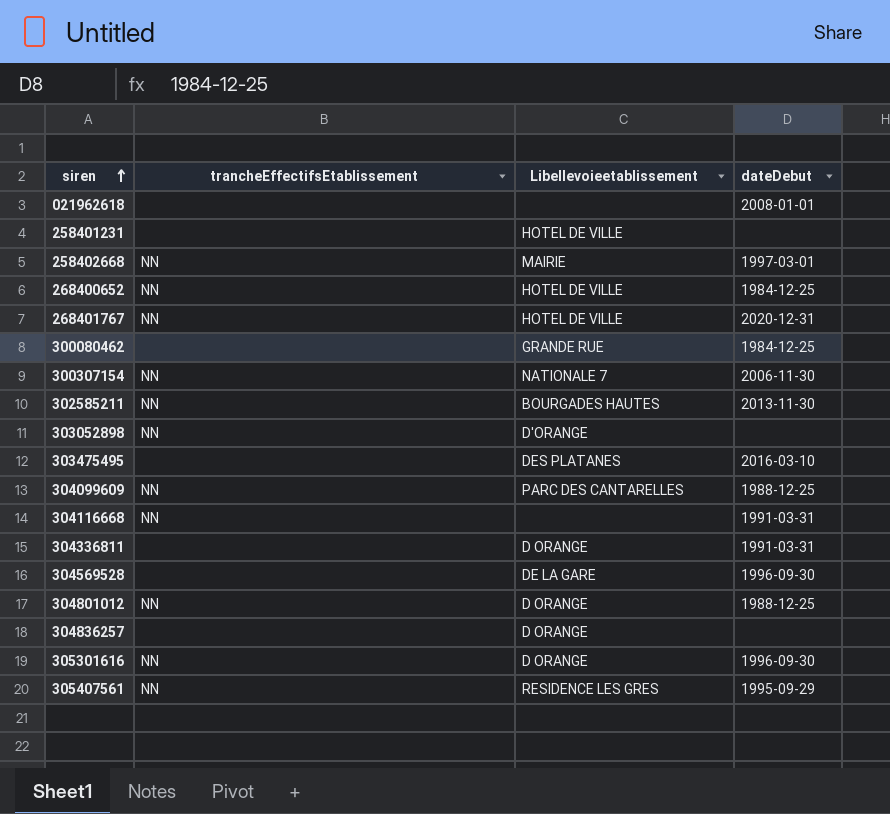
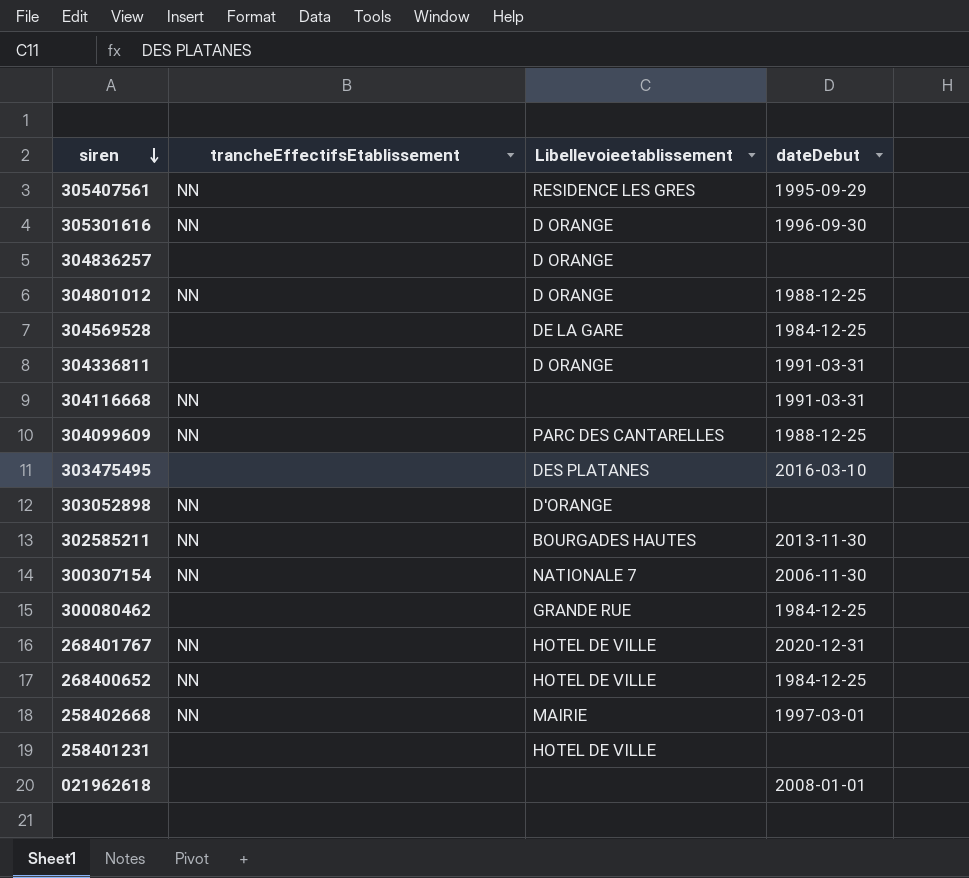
row order: siren ascending -> siren descending
304569528 | dateDebut: 1996-09-30 -> 1984-12-25

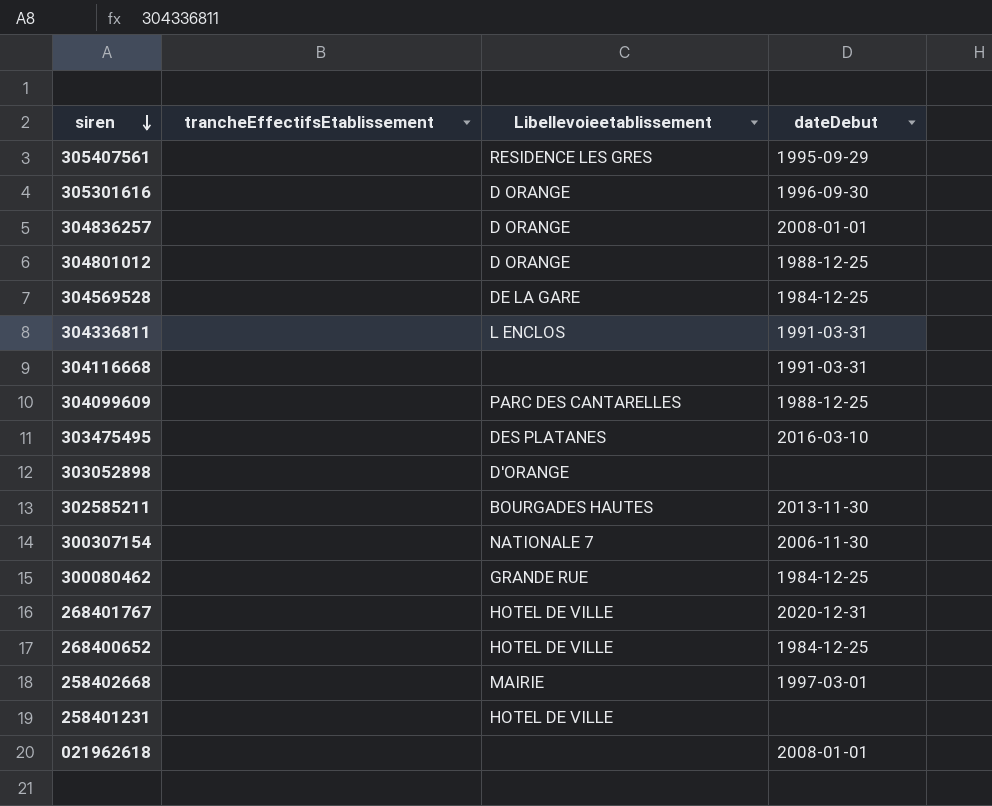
305407561 | trancheEffectifsEtablissement: NN -> none
305301616 | trancheEffectifsEtablissement: NN -> none
304836257 | dateDebut: none -> 2008-01-01
304801012 | trancheEffectifsEtablissement: NN -> none
304336811 | Libellevoieetablissement: D ORANGE -> L ENCLOS
304116668 | trancheEffectifsEtablissement: NN -> none
304099609 | trancheEffectifsEtablissement: NN -> none
303052898 | trancheEffectifsEtablissement: NN -> none
302585211 | trancheEffectifsEtablissement: NN -> none
300307154 | trancheEffectifsEtablissement: NN -> none
268401767 | trancheEffectifsEtablissement: NN -> none
268400652 | trancheEffectifsEtablissement: NN -> none
258402668 | trancheEffectifsEtablissement: NN -> none

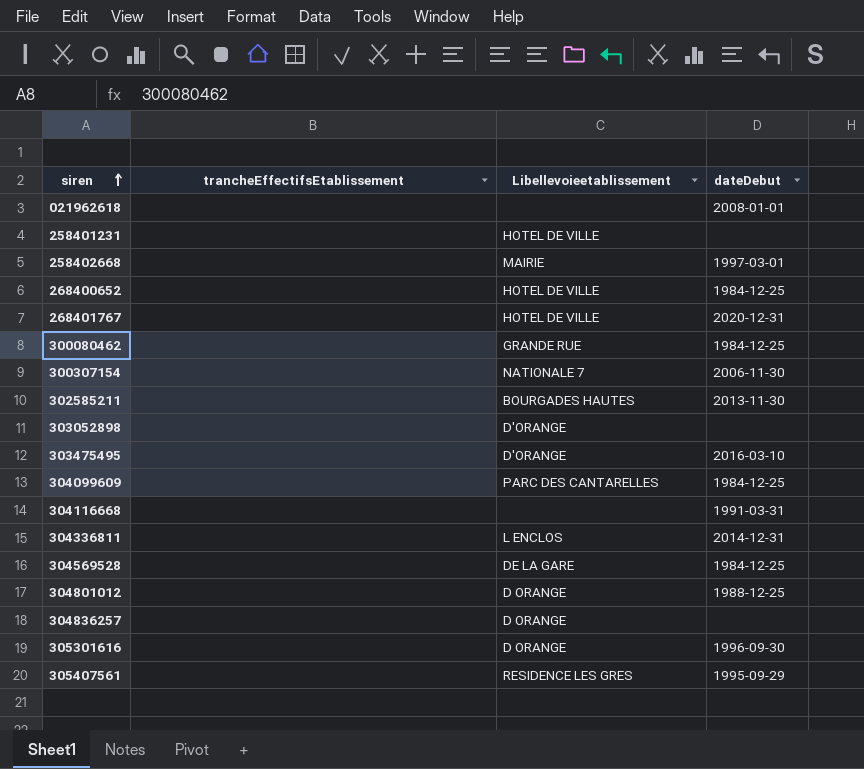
row order: siren descending -> siren ascending
303475495 | Libellevoieetablissement: DES PLATANES -> D'ORANGE
304099609 | dateDebut: 1988-12-25 -> 1984-12-25
304336811 | dateDebut: 1991-03-31 -> 2014-12-31
304836257 | dateDebut: 2008-01-01 -> none

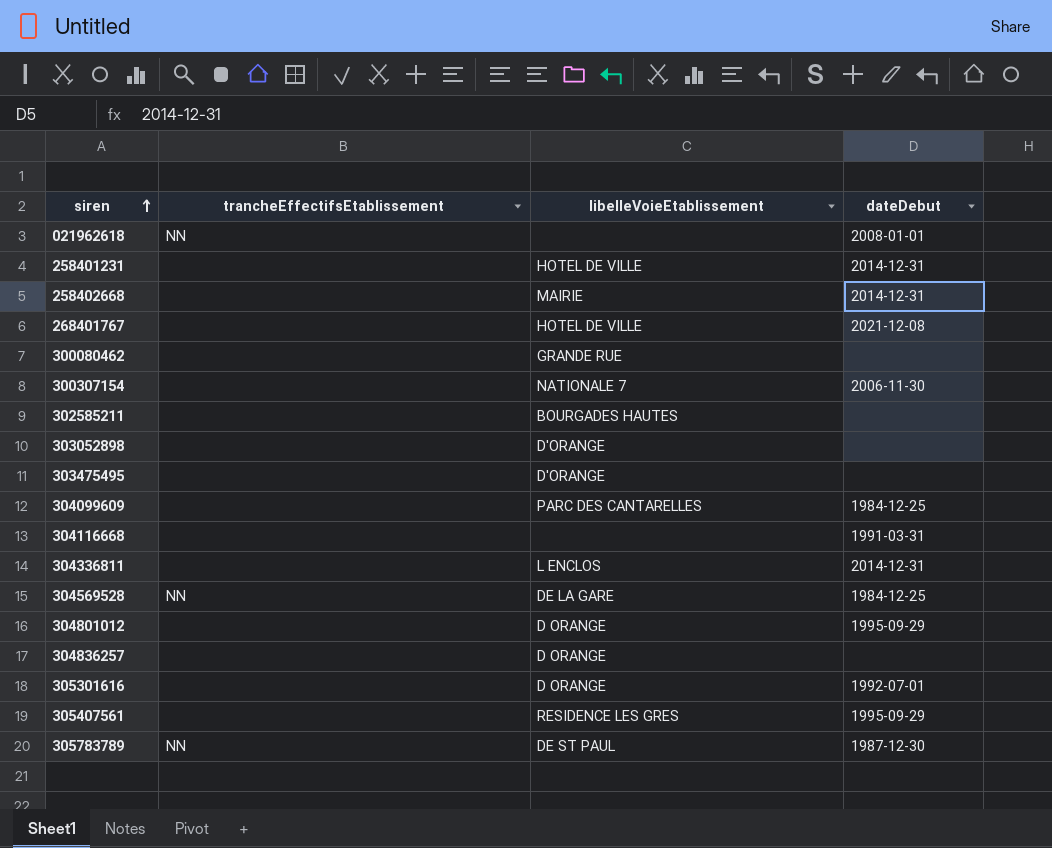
column name: Libellevoieetablissement -> libelleVoieEtablissement
row 268400652: none | HOTEL DE VILLE | 1984-12-25 -> none
021962618 | trancheEffectifsEtablissement: none -> NN
258401231 | dateDebut: none -> 2014-12-31
258402668 | dateDebut: 1997-03-01 -> 2014-12-31
268401767 | dateDebut: 2020-12-31 -> 2021-12-08
300080462 | dateDebut: 1984-12-25 -> none
302585211 | dateDebut: 2013-11-30 -> none
303475495 | dateDebut: 2016-03-10 -> none
304569528 | trancheEffectifsEtablissement: none -> NN
304801012 | dateDebut: 1988-12-25 -> 1995-09-29
305301616 | dateDebut: 1996-09-30 -> 1992-07-01
row 305783789: none -> NN | DE ST PAUL | 1987-12-30

